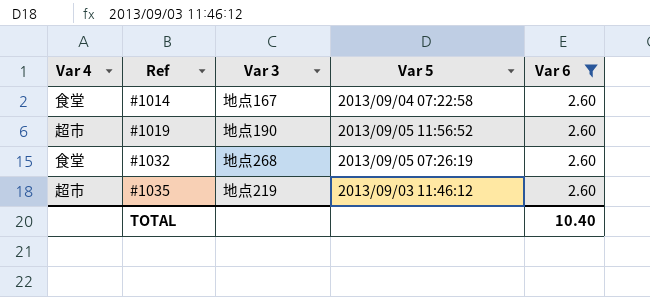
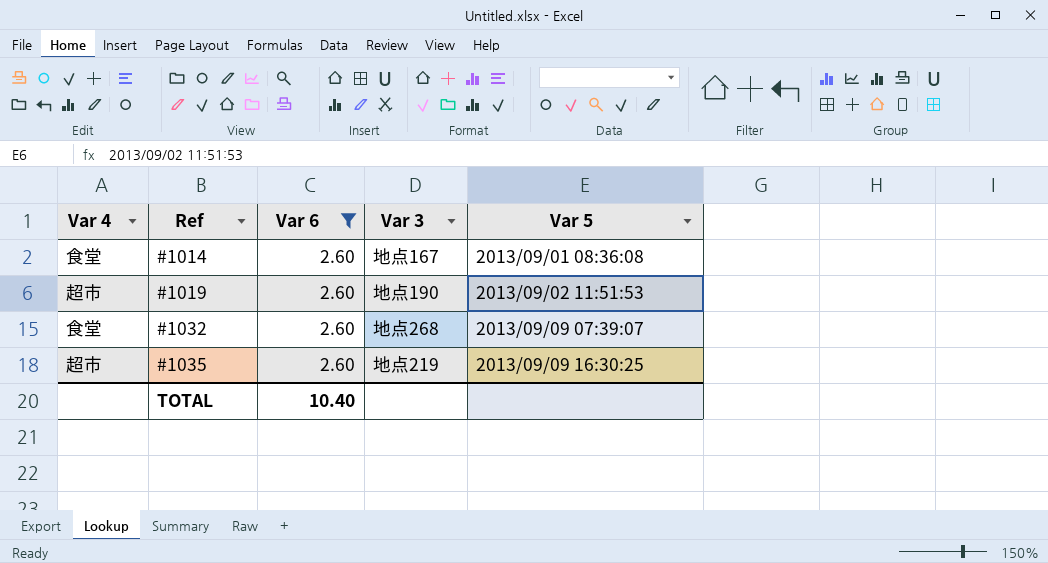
column Var 6 | position: 5 -> 3
#1014 | Var 5: 2013/09/04 07:22:58 -> 2013/09/01 08:36:08
#1019 | Var 5: 2013/09/05 11:56:52 -> 2013/09/02 11:51:53
#1032 | Var 5: 2013/09/05 07:26:19 -> 2013/09/09 07:39:07
#1035 | Var 5: 2013/09/03 11:46:12 -> 2013/09/09 16:30:25

